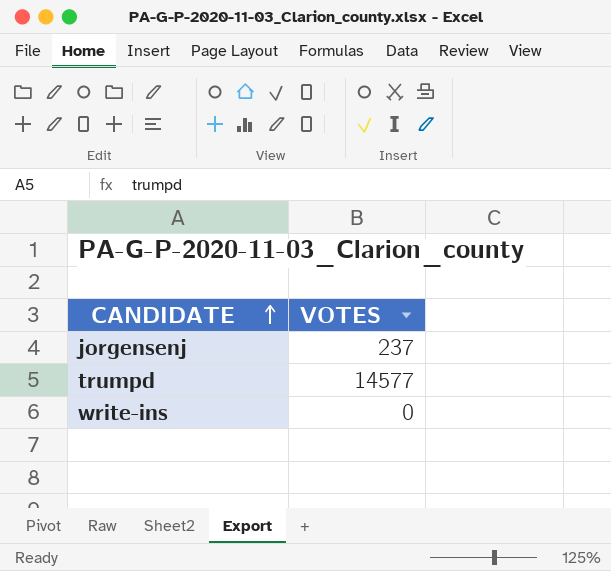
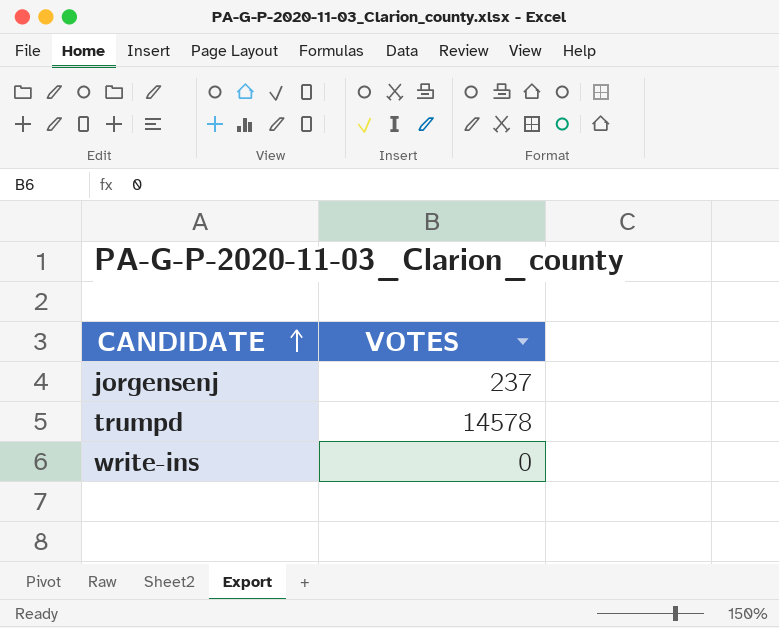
trumpd | VOTES: 14577 -> 14578

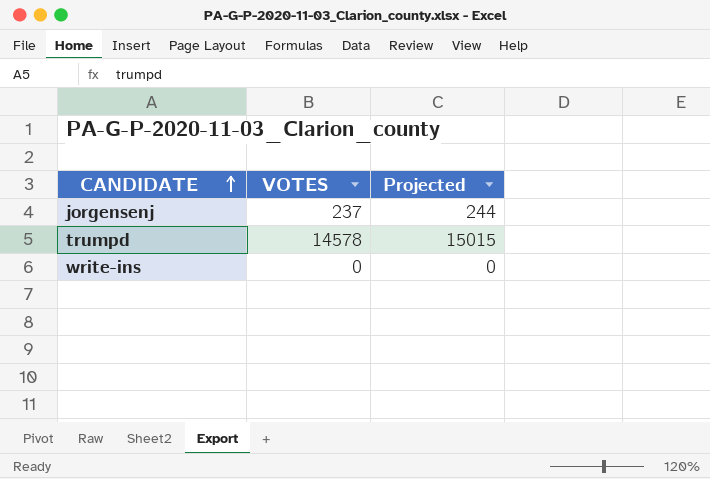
column Projected | formula: none -> [VOTES] * 1.03

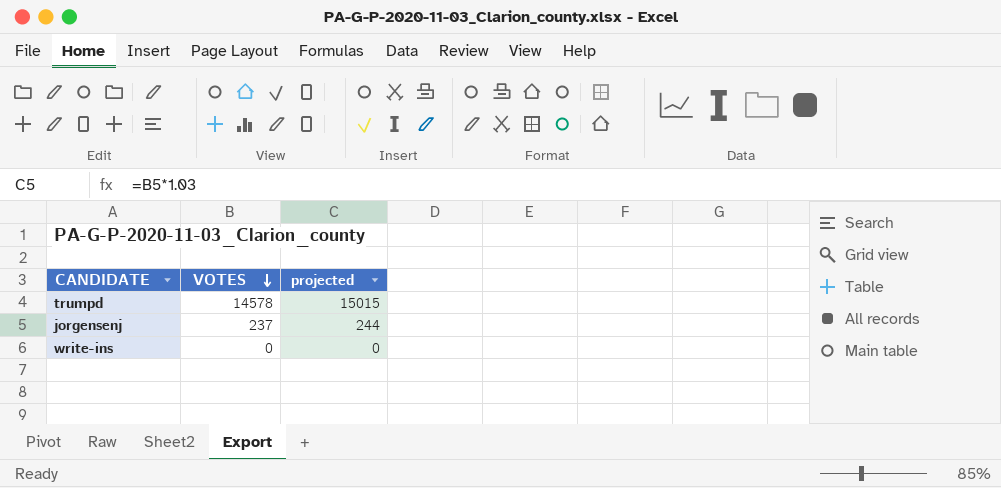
row order: CANDIDATE ascending -> VOTES descending
column name: Projected -> projected

